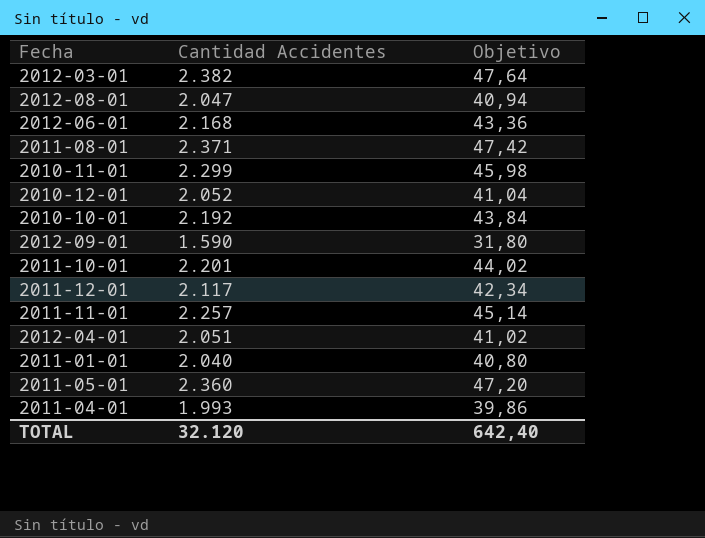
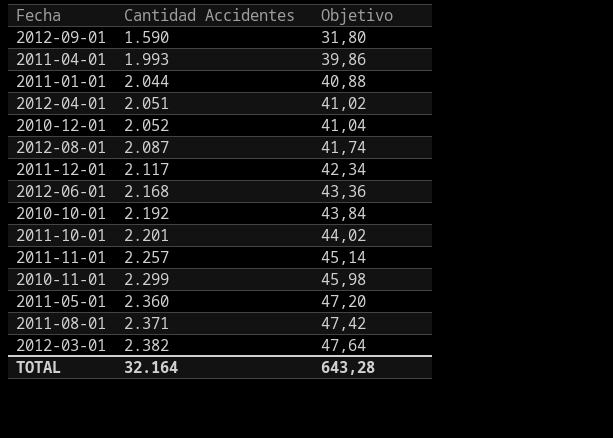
row order: none -> Cantidad Accidentes ascending
2011-01-01 | Cantidad Accidentes: 2.040 -> 2.044
2011-01-01 | Objetivo: 40,80 -> 40,88
2012-08-01 | Cantidad Accidentes: 2.047 -> 2.087
2012-08-01 | Objetivo: 40,94 -> 41,74
TOTAL | Cantidad Accidentes: 32.120 -> 32.164
TOTAL | Objetivo: 642,40 -> 643,28

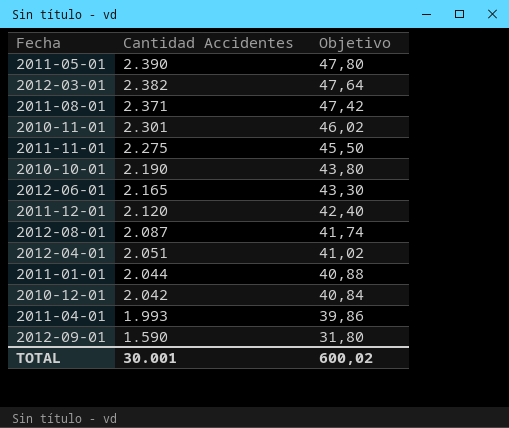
row order: Cantidad Accidentes ascending -> Cantidad Accidentes descending
row 2011-10-01: 2.201 | 44,02 -> none
2011-05-01 | Cantidad Accidentes: 2.360 -> 2.390
2011-05-01 | Objetivo: 47,20 -> 47,80
2010-11-01 | Cantidad Accidentes: 2.299 -> 2.301
2010-11-01 | Objetivo: 45,98 -> 46,02
2011-11-01 | Cantidad Accidentes: 2.257 -> 2.275
2011-11-01 | Objetivo: 45,14 -> 45,50
2010-10-01 | Cantidad Accidentes: 2.192 -> 2.190
2010-10-01 | Objetivo: 43,84 -> 43,80
2012-06-01 | Cantidad Accidentes: 2.168 -> 2.165
2012-06-01 | Objetivo: 43,36 -> 43,30
2011-12-01 | Cantidad Accidentes: 2.117 -> 2.120
2011-12-01 | Objetivo: 42,34 -> 42,40
2010-12-01 | Cantidad Accidentes: 2.052 -> 2.042
2010-12-01 | Objetivo: 41,04 -> 40,84
TOTAL | Cantidad Accidentes: 32.164 -> 30.001
TOTAL | Objetivo: 643,28 -> 600,02

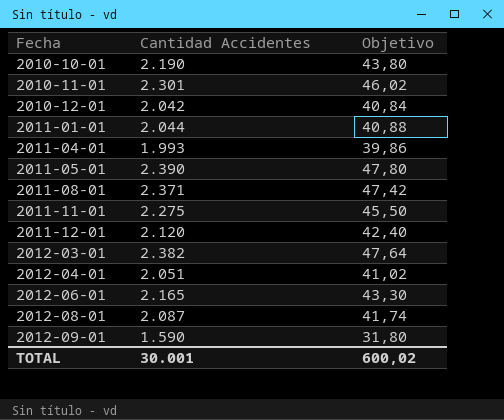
row order: Cantidad Accidentes descending -> Fecha ascending

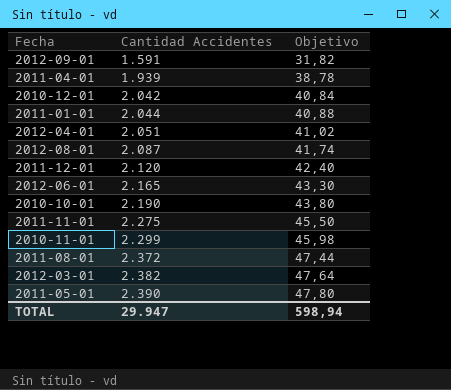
row order: Fecha ascending -> Cantidad Accidentes ascending
2012-09-01 | Cantidad Accidentes: 1.590 -> 1.591
2012-09-01 | Objetivo: 31,80 -> 31,82
2011-04-01 | Cantidad Accidentes: 1.993 -> 1.939
2011-04-01 | Objetivo: 39,86 -> 38,78
2010-11-01 | Cantidad Accidentes: 2.301 -> 2.299
2010-11-01 | Objetivo: 46,02 -> 45,98
2011-08-01 | Cantidad Accidentes: 2.371 -> 2.372
2011-08-01 | Objetivo: 47,42 -> 47,44
TOTAL | Cantidad Accidentes: 30.001 -> 29.947
TOTAL | Objetivo: 600,02 -> 598,94

